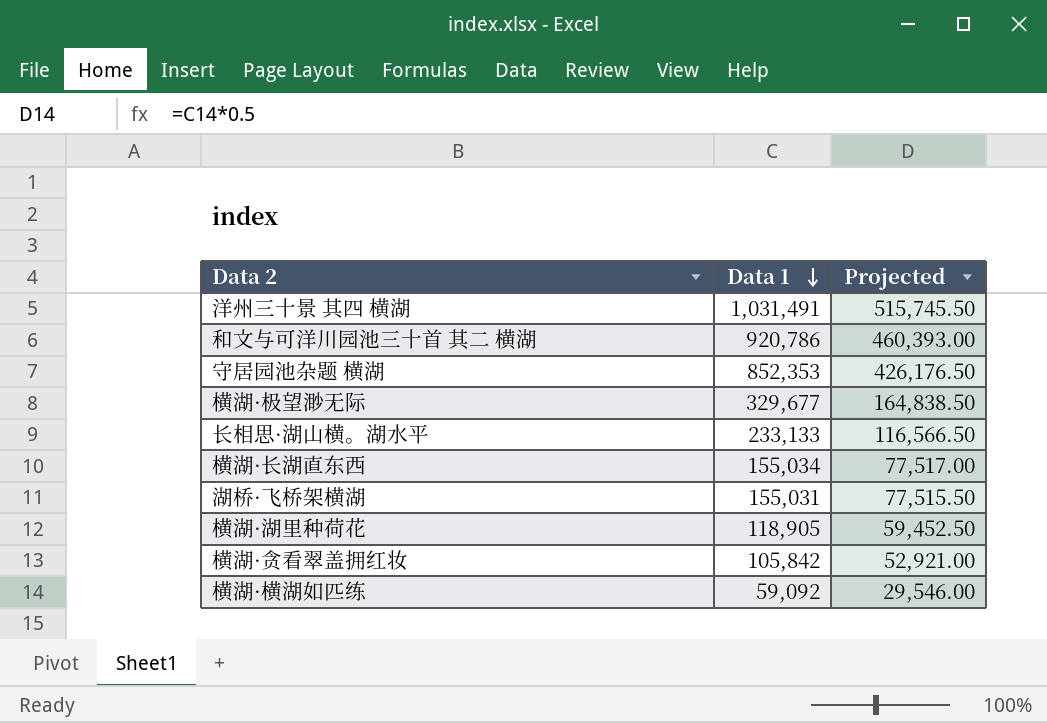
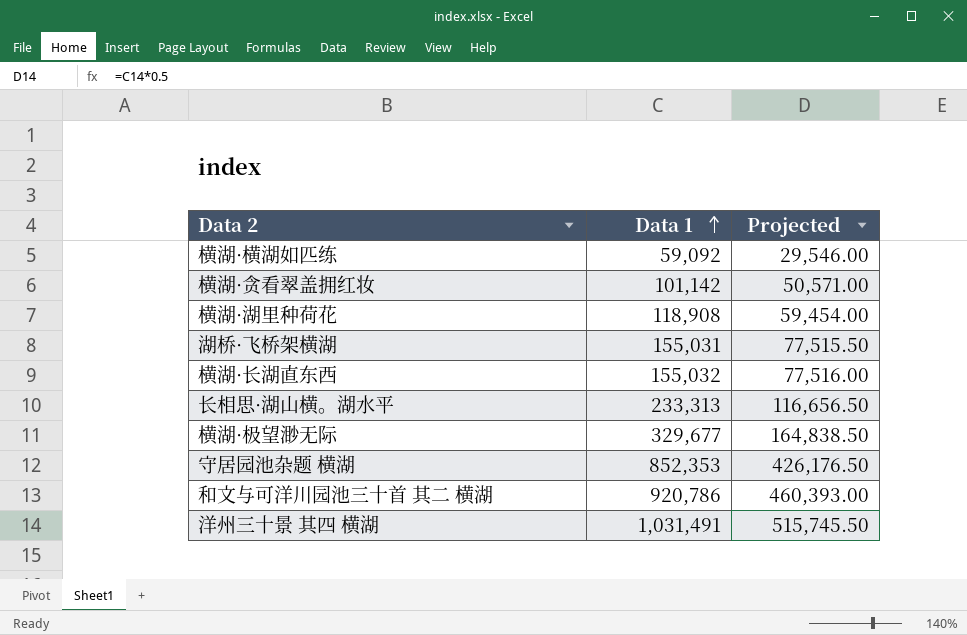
row order: Data 1 descending -> Data 1 ascending
横湖·贪看翠盖拥红妆 | Data 1: 105,842 -> 101,142
横湖·贪看翠盖拥红妆 | Projected: 52,921.00 -> 50,571.00
横湖·湖里种荷花 | Data 1: 118,905 -> 118,908
横湖·湖里种荷花 | Projected: 59,452.50 -> 59,454.00
横湖·长湖直东西 | Data 1: 155,034 -> 155,032
横湖·长湖直东西 | Projected: 77,517.00 -> 77,516.00
长相思·湖山横。湖水平 | Data 1: 233,133 -> 233,313
长相思·湖山横。湖水平 | Projected: 116,566.50 -> 116,656.50

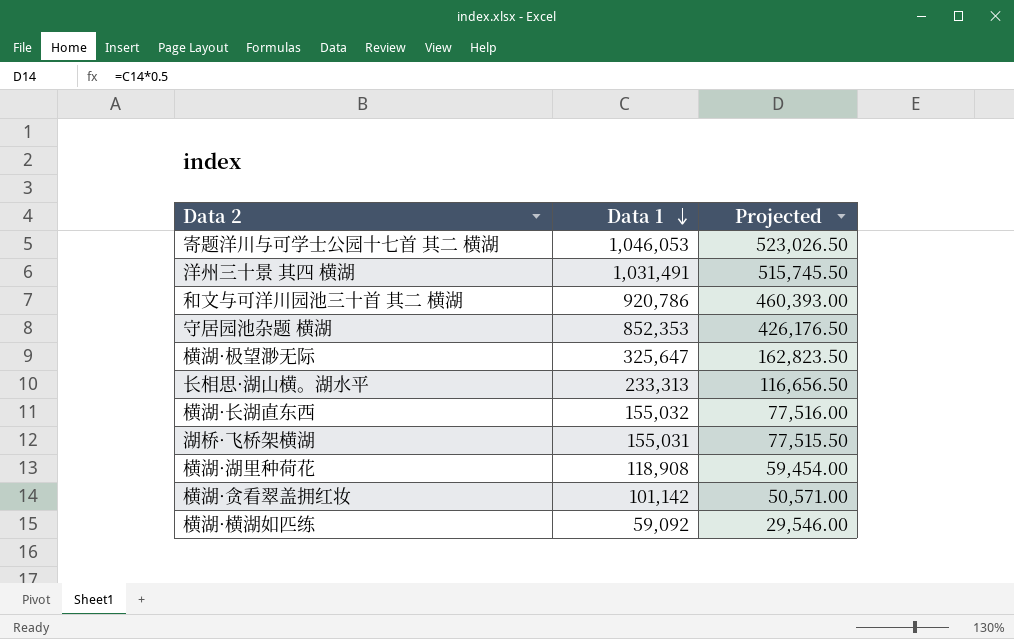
row order: Data 1 ascending -> Data 1 descending
row 寄题洋川与可学士公园十七首 其二 横湖: none -> 1,046,053 | 523,026.50
横湖·极望渺无际 | Data 1: 329,677 -> 325,647
横湖·极望渺无际 | Projected: 164,838.50 -> 162,823.50

